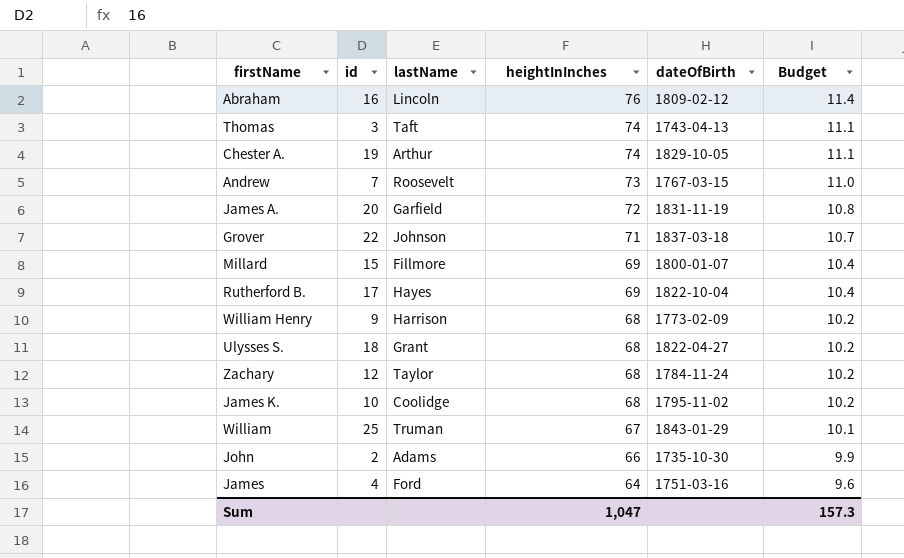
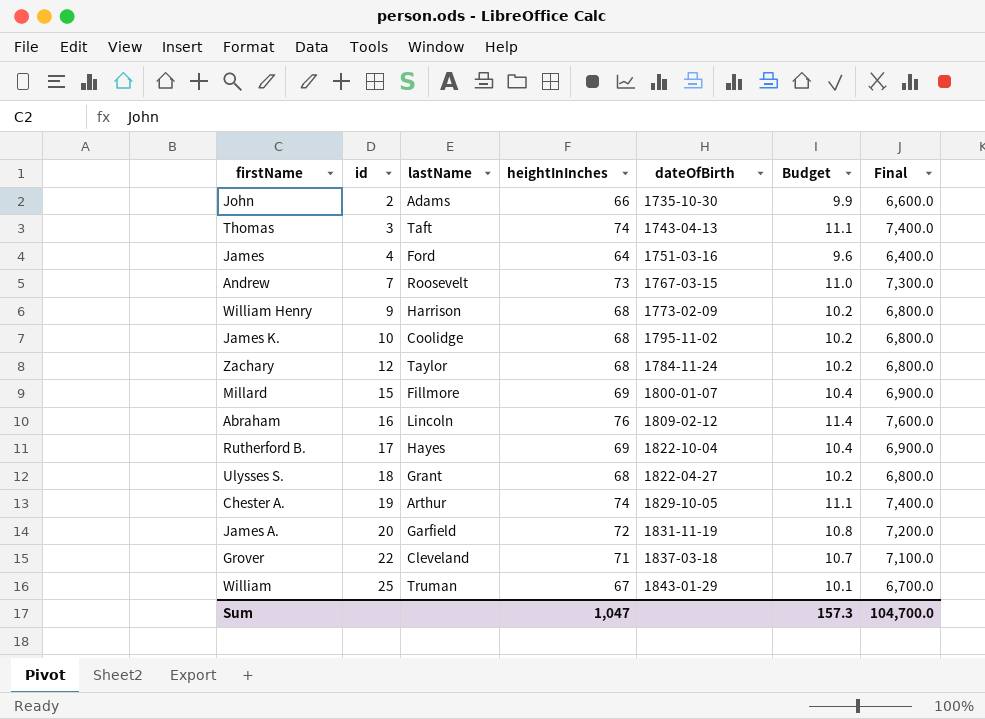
row order: heightInInches descending -> id ascending
column Final | formula: none -> [heightInInches] * 100
Grover | lastName: Johnson -> Cleveland

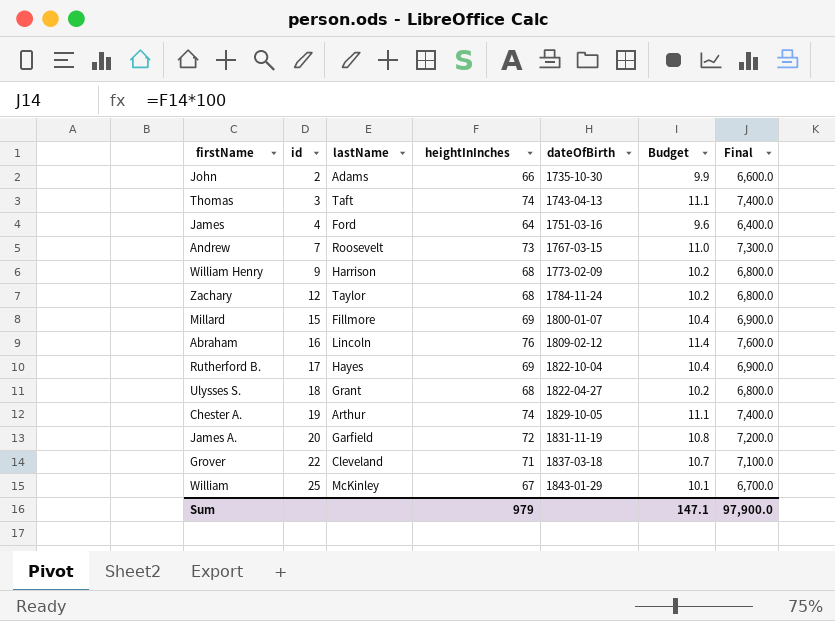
row James K.: 10 | Coolidge | 68 | 1795-11-02 | 10.2 | 6,800.0 -> none
William | lastName: Truman -> McKinley
Sum | heightInInches: 1,047 -> 979
Sum | Budget: 157.3 -> 147.1
Sum | Final: 104,700.0 -> 97,900.0

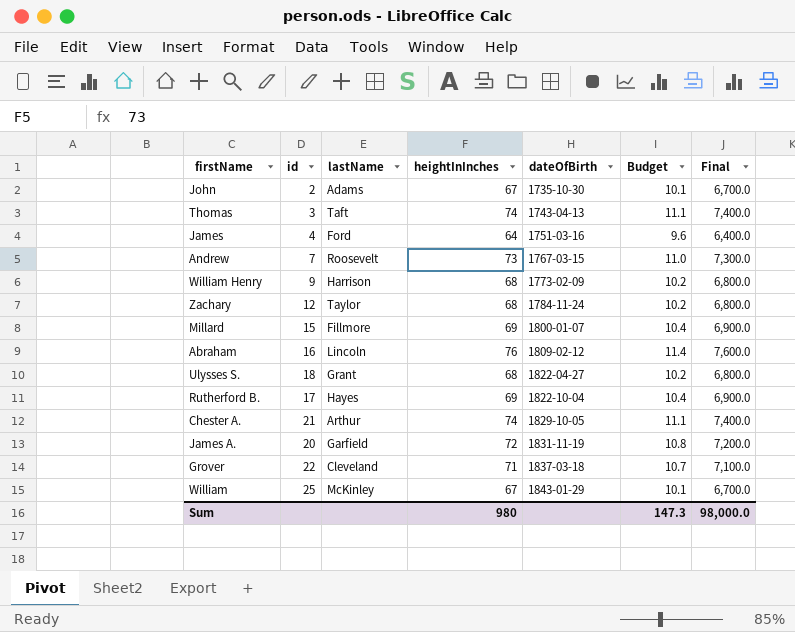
row order: id ascending -> dateOfBirth ascending
John | heightInInches: 66 -> 67
John | Budget: 9.9 -> 10.1
John | Final: 6,600.0 -> 6,700.0
Chester A. | id: 19 -> 21
Sum | heightInInches: 979 -> 980
Sum | Budget: 147.1 -> 147.3
Sum | Final: 97,900.0 -> 98,000.0

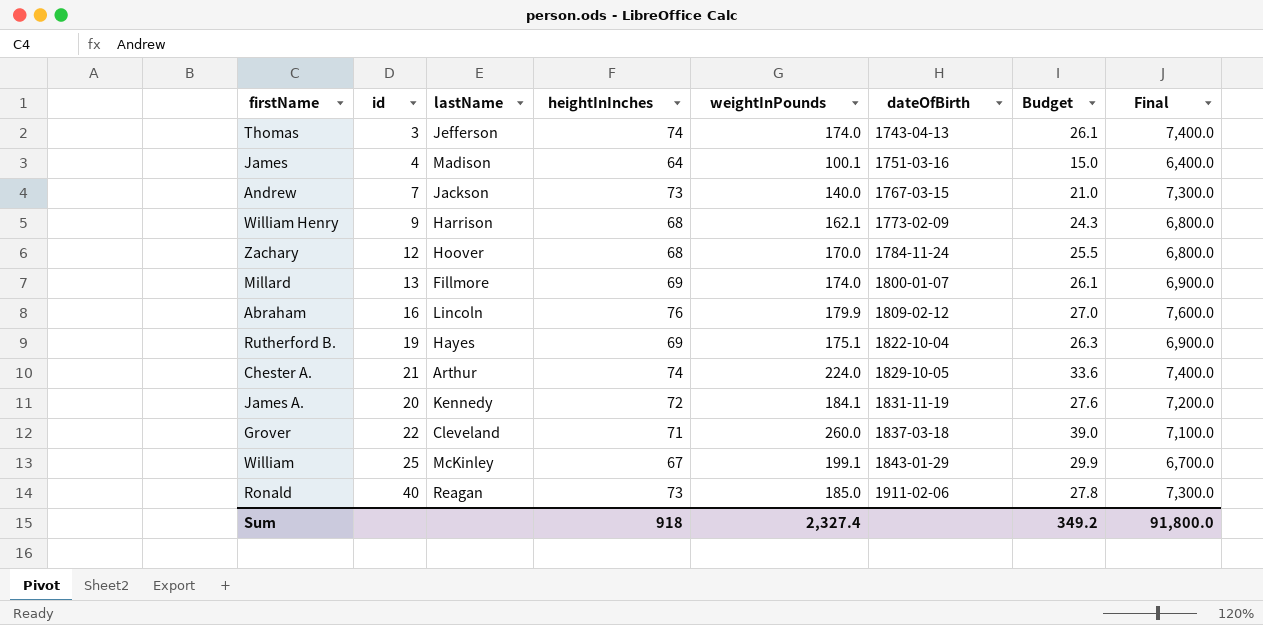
column weightInPounds | position: none -> 5
column Budget | formula: [heightInInches] * 0.15 -> [weightInPounds] * 0.15
row John: 2 | Adams | 67 | 1735-10-30 | 10.1 | 6,700.0 -> none
row Ulysses S.: 18 | Grant | 68 | 1822-04-27 | 10.2 | 6,800.0 -> none
Thomas | lastName: Taft -> Jefferson
James | lastName: Ford -> Madison
Andrew | lastName: Roosevelt -> Jackson
Zachary | lastName: Taylor -> Hoover
Millard | id: 15 -> 13
Rutherford B. | id: 17 -> 19
James A. | lastName: Garfield -> Kennedy
row Ronald: none -> 40 | Reagan | 73 | 185.0 | 1911-02-06 | 27.8 | 7,300.0
Sum | heightInInches: 980 -> 918
Sum | Budget: 147.3 -> 349.2
Sum | Final: 98,000.0 -> 91,800.0

